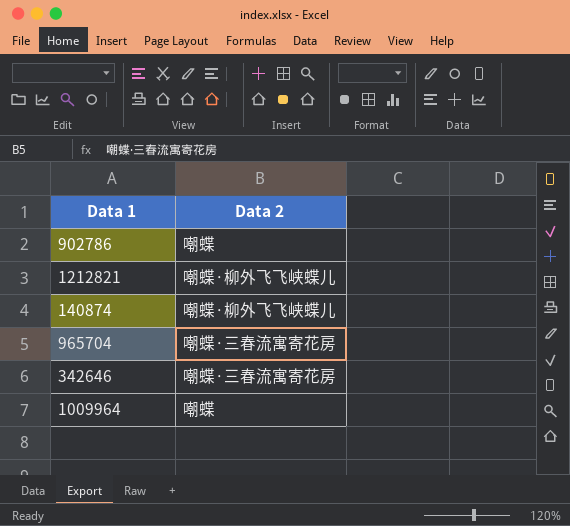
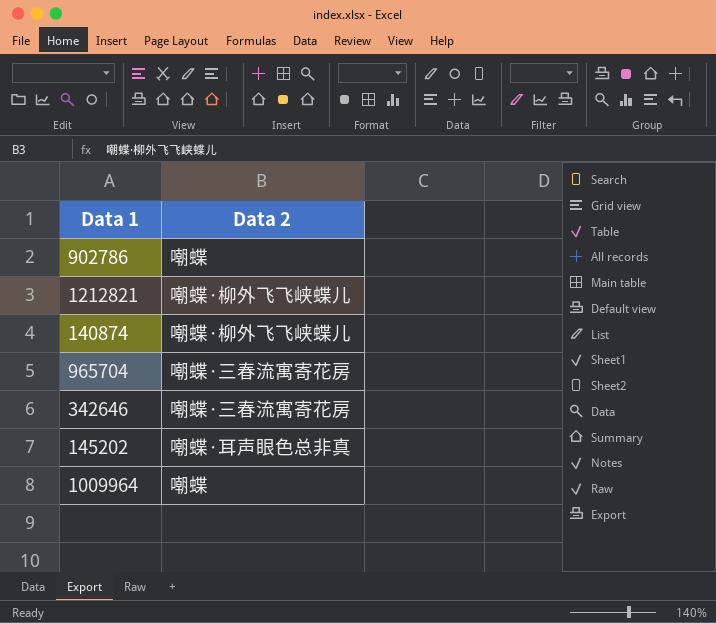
row 145202: none -> 嘲蝶·耳声眼色总非真

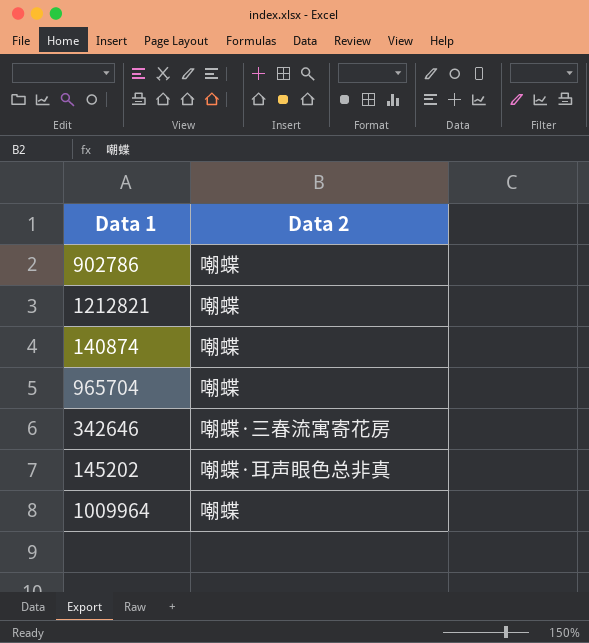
1212821 | Data 2: 嘲蝶·柳外飞飞峡蝶儿 -> 嘲蝶
140874 | Data 2: 嘲蝶·柳外飞飞峡蝶儿 -> 嘲蝶
965704 | Data 2: 嘲蝶·三春流寓寄花房 -> 嘲蝶

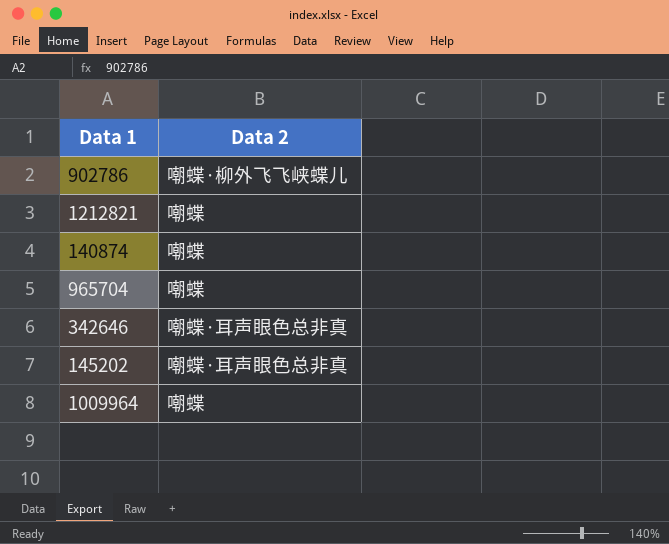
902786 | Data 2: 嘲蝶 -> 嘲蝶·柳外飞飞峡蝶儿
342646 | Data 2: 嘲蝶·三春流寓寄花房 -> 嘲蝶·耳声眼色总非真

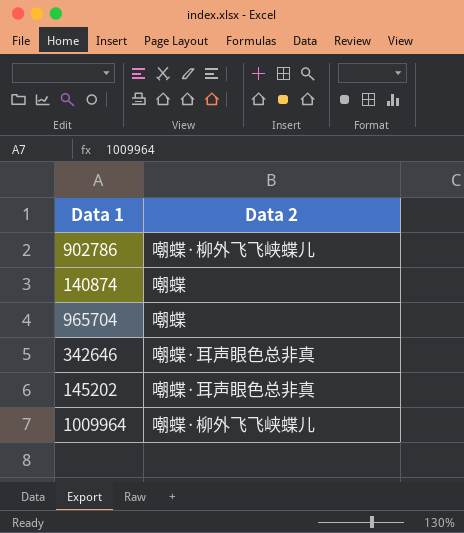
row 1212821: 嘲蝶 -> none
1009964 | Data 2: 嘲蝶 -> 嘲蝶·柳外飞飞峡蝶儿

